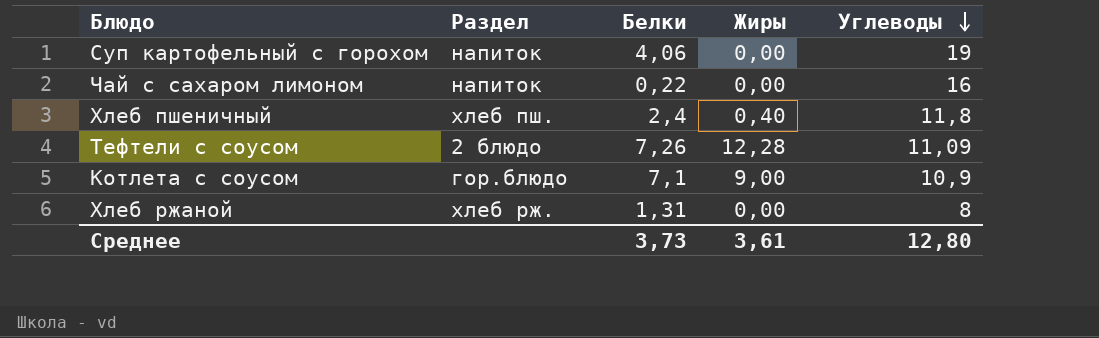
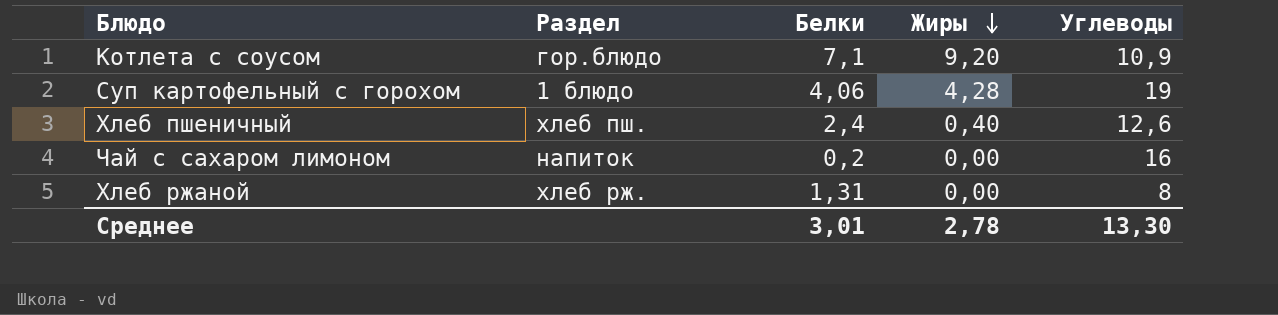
row order: Углеводы descending -> Жиры descending
row Тефтели с соусом: 2 блюдо | 7,26 | 12,28 | 11,09 -> none
Котлета с соусом | Жиры: 9,00 -> 9,20
Суп картофельный с горохом | Раздел: напиток -> 1 блюдо
Суп картофельный с горохом | Жиры: 0,00 -> 4,28
Хлеб пшеничный | Углеводы: 11,8 -> 12,6
Чай с сахаром лимоном | Белки: 0,22 -> 0,2
Среднее | Белки: 3,73 -> 3,01
Среднее | Жиры: 3,61 -> 2,78
Среднее | Углеводы: 12,80 -> 13,30

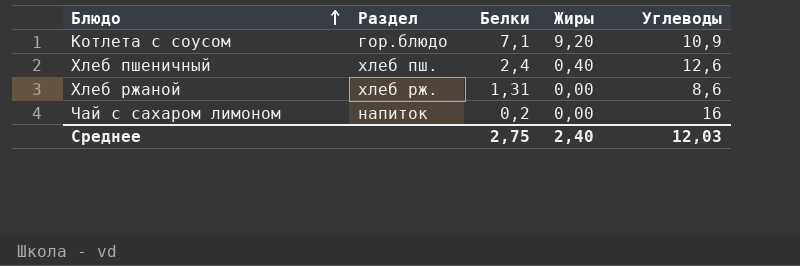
row order: Жиры descending -> Блюдо ascending
row Суп картофельный с горохом: 1 блюдо | 4,06 | 4,28 | 19 -> none
Хлеб ржаной | Углеводы: 8 -> 8,6
Среднее | Белки: 3,01 -> 2,75
Среднее | Жиры: 2,78 -> 2,40
Среднее | Углеводы: 13,30 -> 12,03

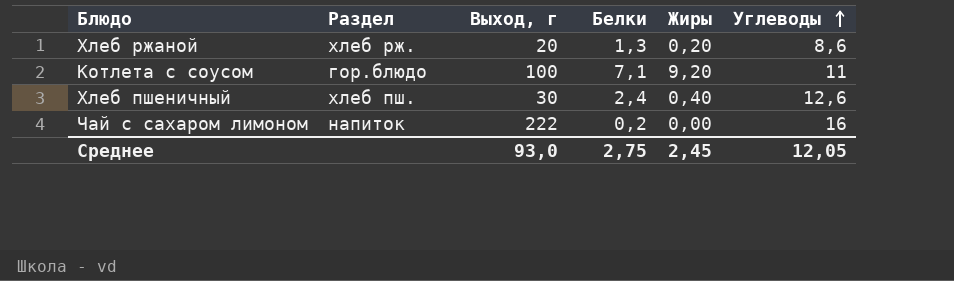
row order: Блюдо ascending -> Углеводы ascending
column Выход, г | position: none -> 3
Хлеб ржаной | Белки: 1,31 -> 1,3
Хлеб ржаной | Жиры: 0,00 -> 0,20
Котлета с соусом | Углеводы: 10,9 -> 11
Среднее | Жиры: 2,40 -> 2,45
Среднее | Углеводы: 12,03 -> 12,05

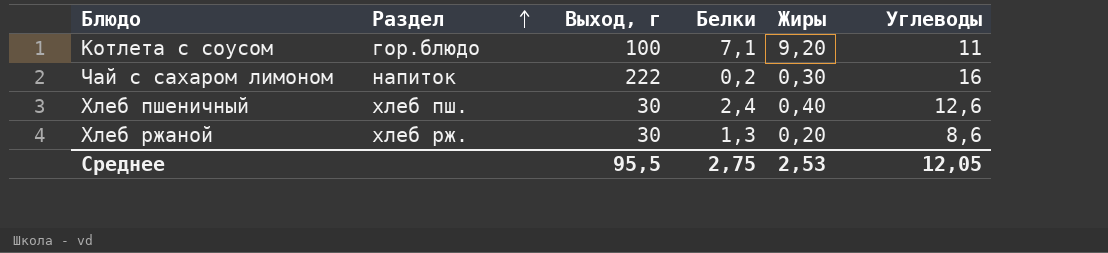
row order: Углеводы ascending -> Раздел ascending
Чай с сахаром лимоном | Жиры: 0,00 -> 0,30
Хлеб ржаной | Выход, г: 20 -> 30
Среднее | Выход, г: 93,0 -> 95,5
Среднее | Жиры: 2,45 -> 2,53

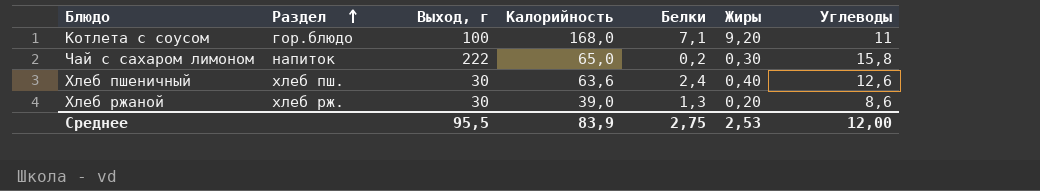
column Калорийность | position: none -> 4
Чай с сахаром лимоном | Углеводы: 16 -> 15,8
Среднее | Углеводы: 12,05 -> 12,00

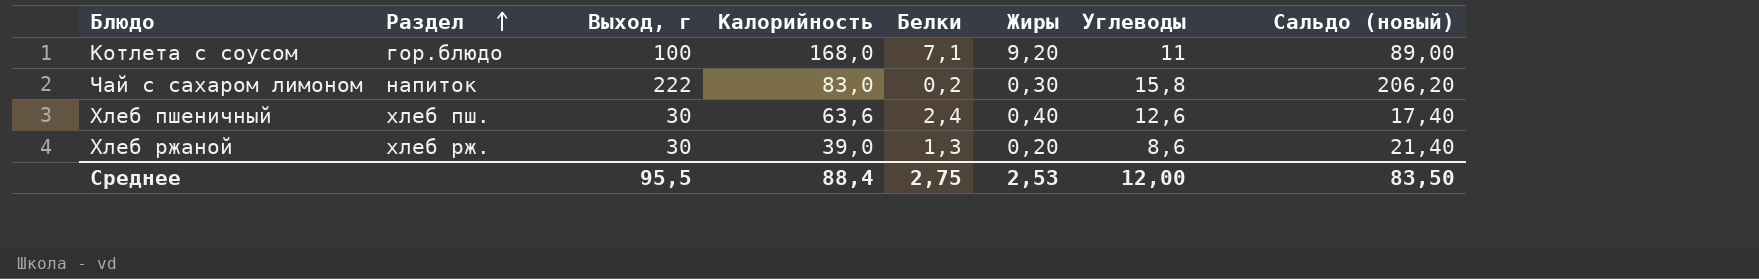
column Сальдо (новый) | formula: none -> [Выход, г] - [Углеводы]
Чай с сахаром лимоном | Калорийность: 65,0 -> 83,0
Среднее | Калорийность: 83,9 -> 88,4

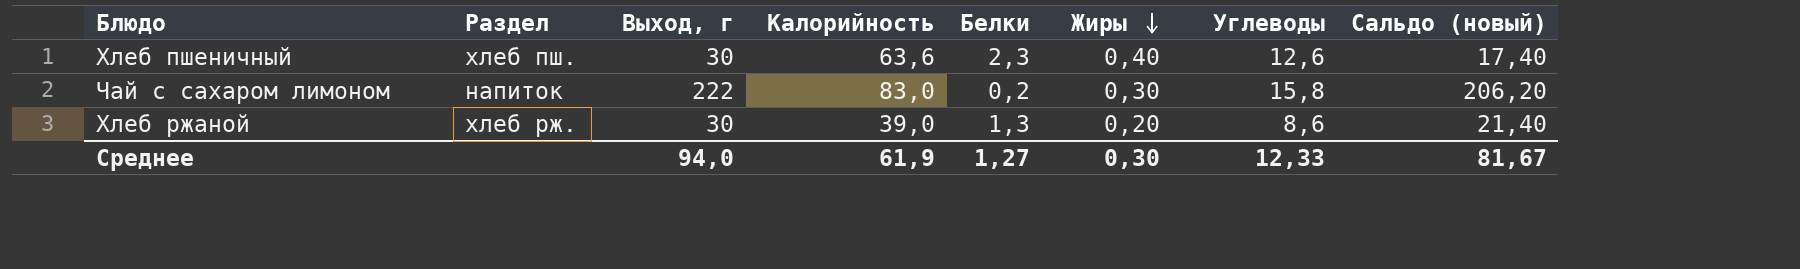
row order: Раздел ascending -> Жиры descending
row Котлета с соусом: гор.блюдо | 100 | 168,0 | 7,1 | 9,20 | 11 | 89,00 -> none
Хлеб пшеничный | Белки: 2,4 -> 2,3
Среднее | Выход, г: 95,5 -> 94,0
Среднее | Калорийность: 88,4 -> 61,9
Среднее | Белки: 2,75 -> 1,27
Среднее | Жиры: 2,53 -> 0,30
Среднее | Углеводы: 12,00 -> 12,33
Среднее | Сальдо (новый): 83,50 -> 81,67

